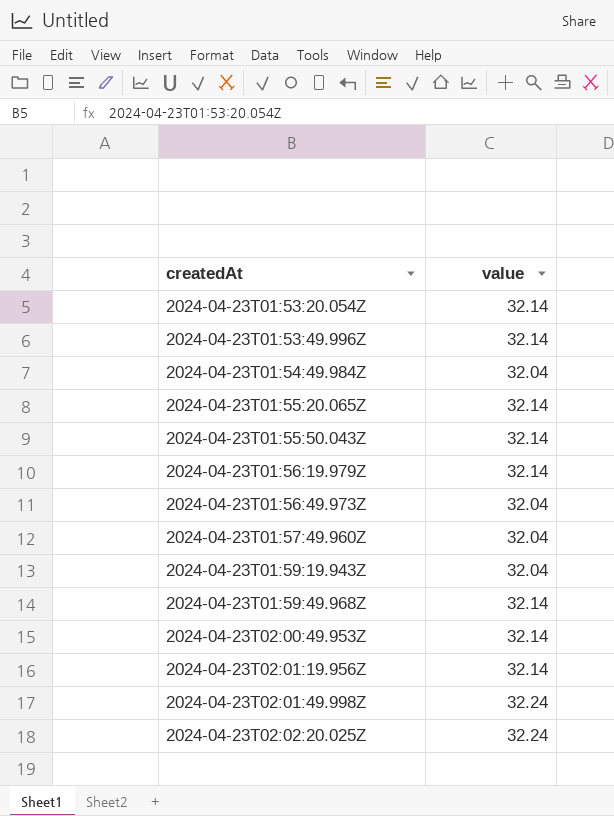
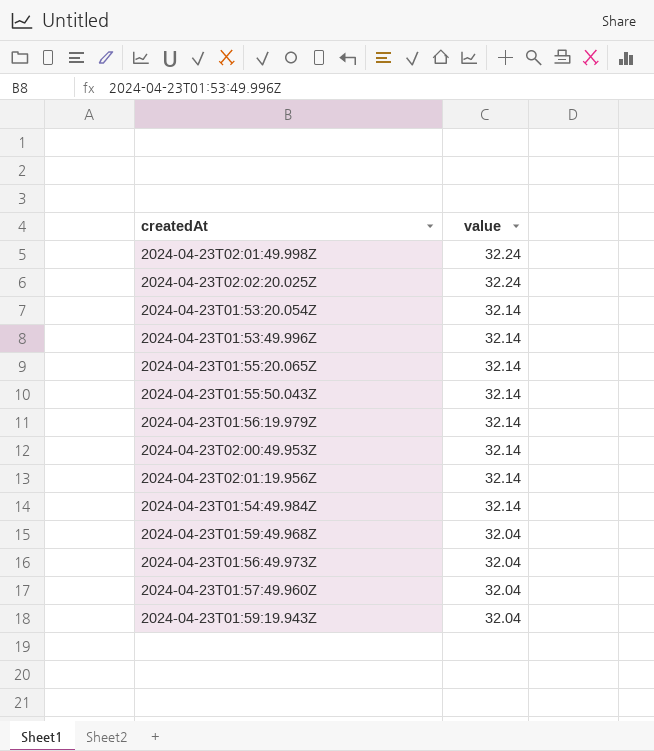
row order: createdAt ascending -> value descending
2024-04-23T01:54:49.984Z | value: 32.04 -> 32.14
2024-04-23T01:59:49.968Z | value: 32.14 -> 32.04

